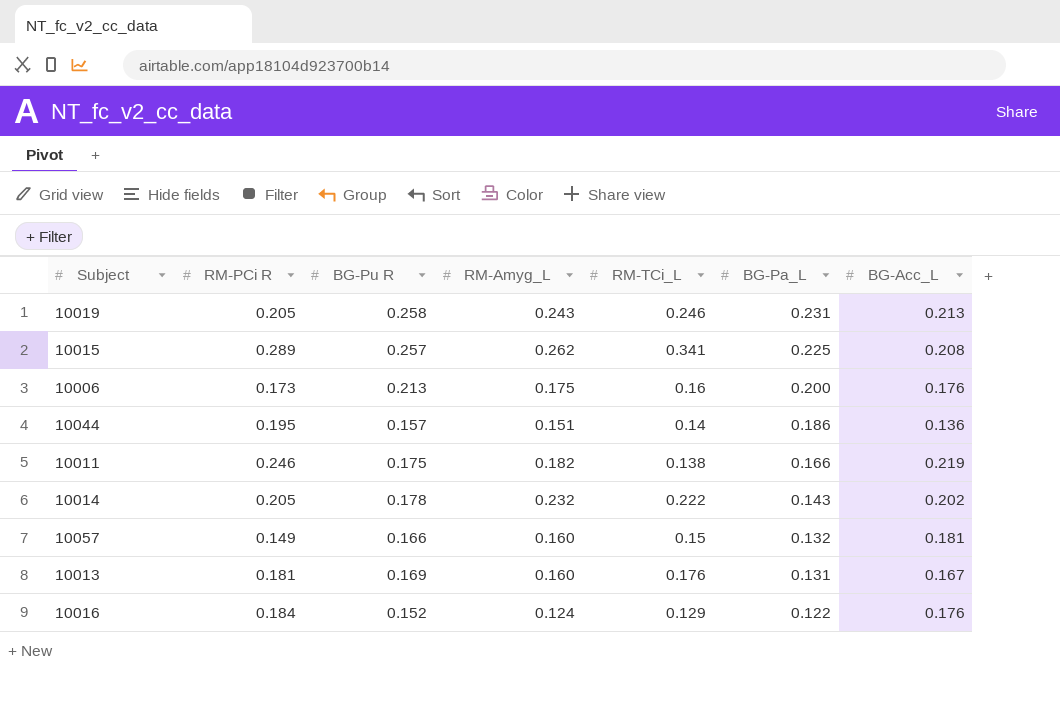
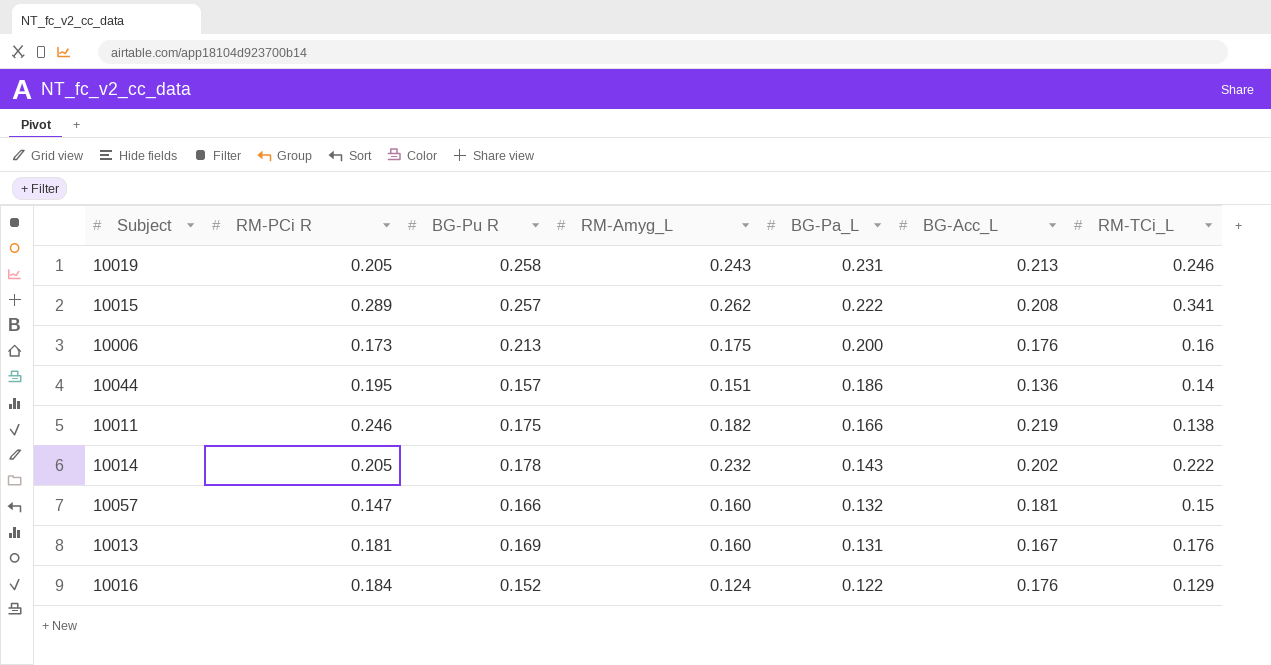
column RM-TCi_L | position: 5 -> 7
10015 | BG-Pa_L: 0.225 -> 0.222
10057 | RM-PCi R: 0.149 -> 0.147

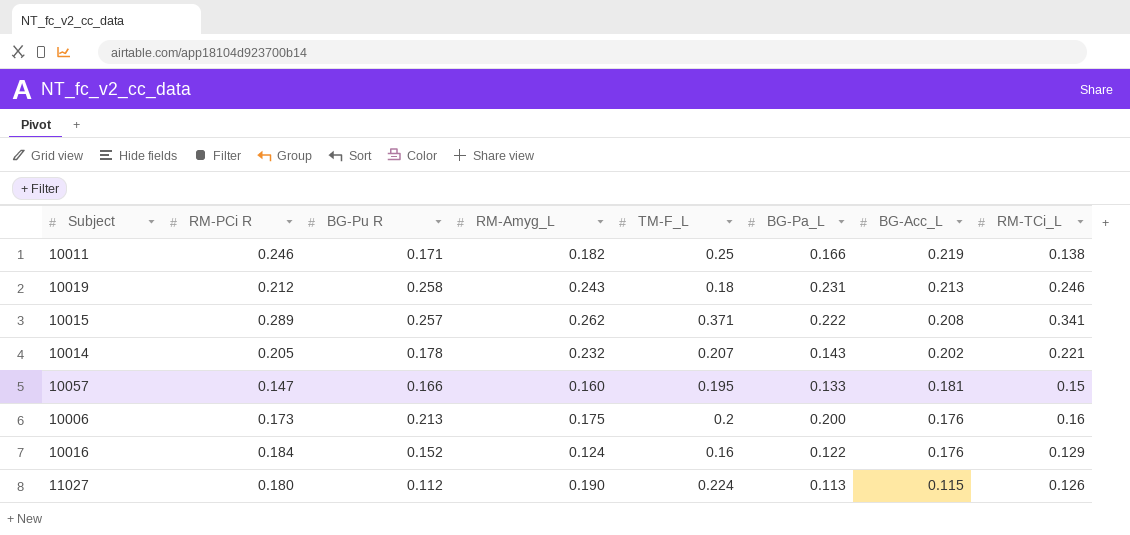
row order: BG-Pa_L descending -> BG-Acc_L descending
column TM-F_L | position: none -> 5
row 10044: 0.195 | 0.157 | 0.151 | 0.186 | 0.136 | 0.14 -> none
row 10013: 0.181 | 0.169 | 0.160 | 0.131 | 0.167 | 0.176 -> none
10011 | BG-Pu R: 0.175 -> 0.171
10019 | RM-PCi R: 0.205 -> 0.212
10014 | RM-TCi_L: 0.222 -> 0.221
10057 | BG-Pa_L: 0.132 -> 0.133
row 11027: none -> 0.180 | 0.112 | 0.190 | 0.224 | 0.113 | 0.115 | 0.126

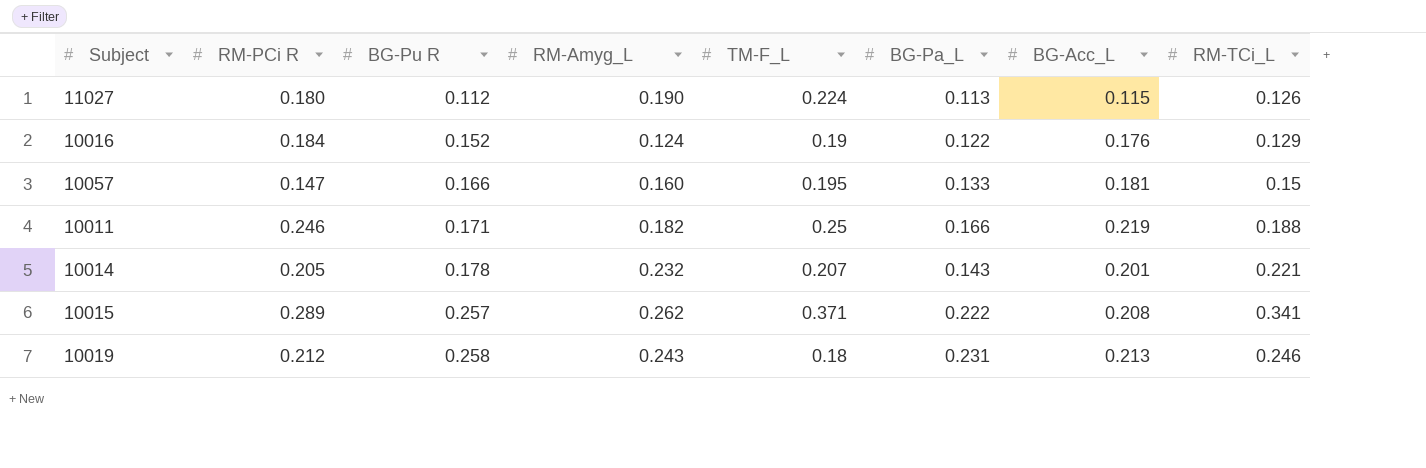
row order: BG-Acc_L descending -> BG-Pu R ascending
row 10006: 0.173 | 0.213 | 0.175 | 0.2 | 0.200 | 0.176 | 0.16 -> none
10016 | TM-F_L: 0.16 -> 0.19
10011 | RM-TCi_L: 0.138 -> 0.188
10014 | BG-Acc_L: 0.202 -> 0.201

